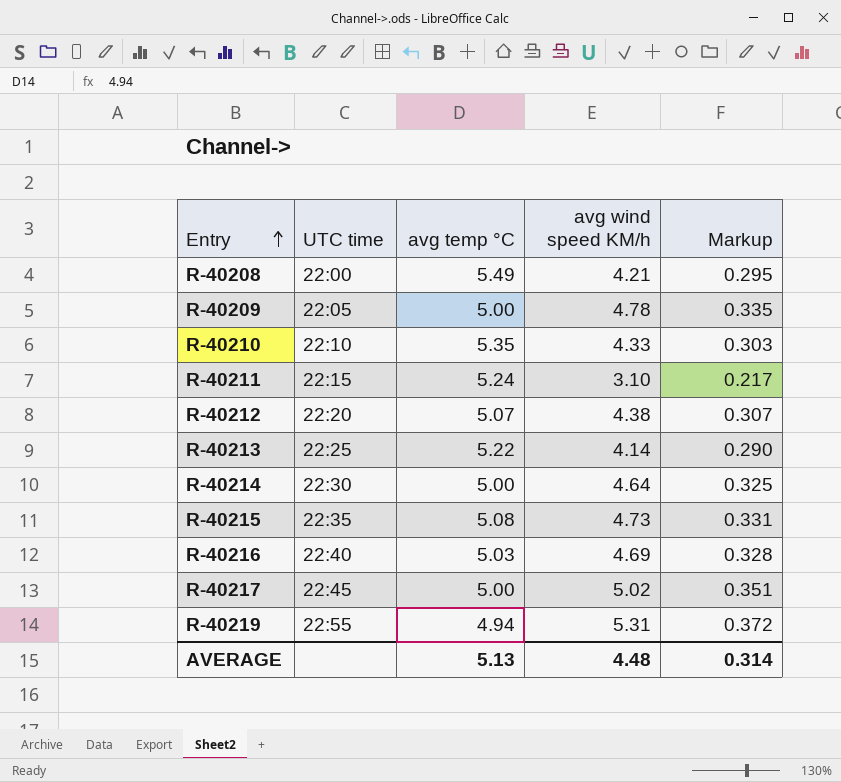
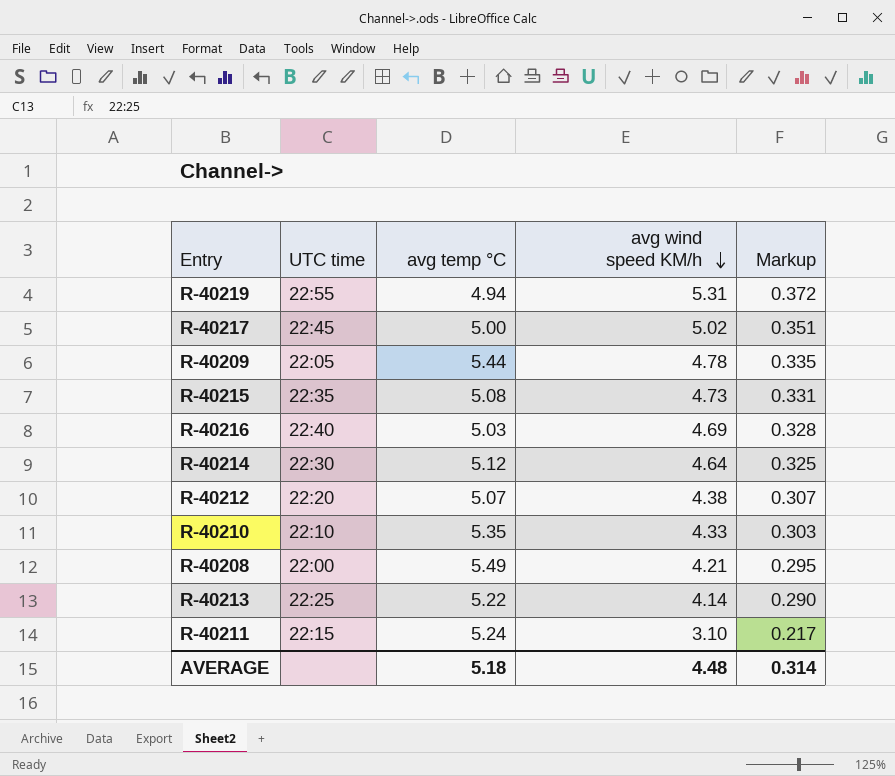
row order: Entry ascending -> avg wind speed KM/h descending
R-40209 | avg temp °C: 5.00 -> 5.44
R-40214 | avg temp °C: 5.00 -> 5.12
AVERAGE | avg temp °C: 5.13 -> 5.18

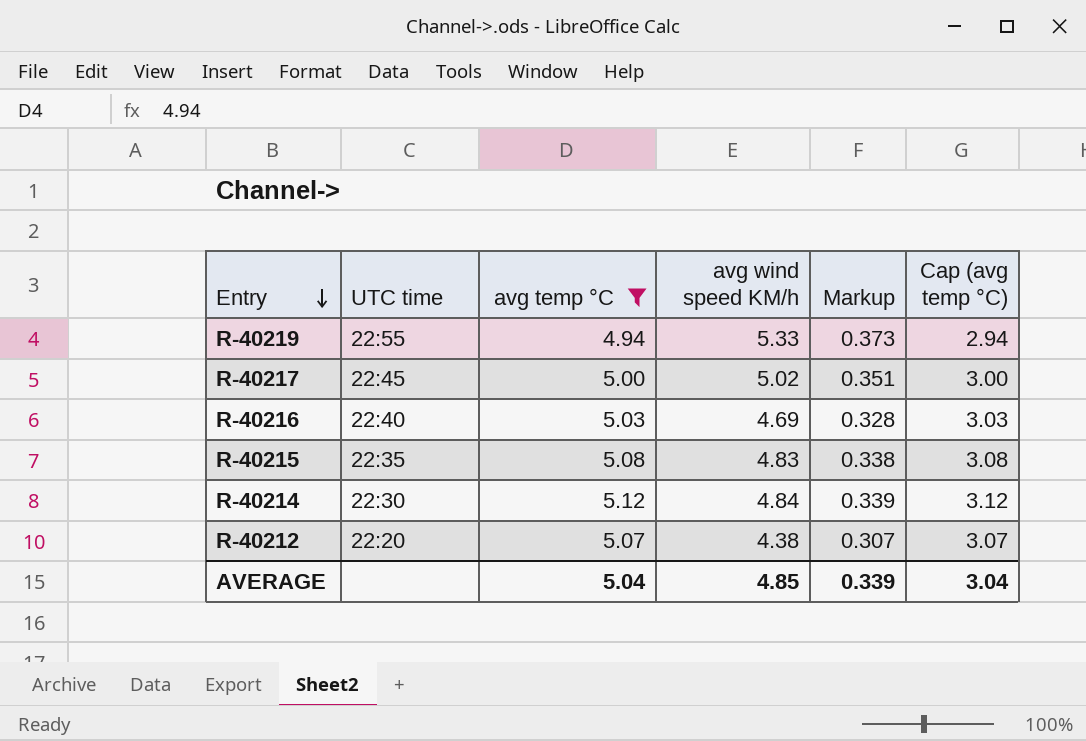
filter: none -> avg temp °C <= 5.12
row order: avg wind speed KM/h descending -> Entry descending
column Cap (avg temp °C) | formula: none -> [avg temp °C] - 2
R-40219 | avg wind speed KM/h: 5.31 -> 5.33
R-40219 | Markup: 0.372 -> 0.373
R-40215 | avg wind speed KM/h: 4.73 -> 4.83
R-40215 | Markup: 0.331 -> 0.338
R-40214 | avg wind speed KM/h: 4.64 -> 4.84
R-40214 | Markup: 0.325 -> 0.339
AVERAGE | avg temp °C: 5.18 -> 5.04
AVERAGE | avg wind speed KM/h: 4.48 -> 4.85
AVERAGE | Markup: 0.314 -> 0.339

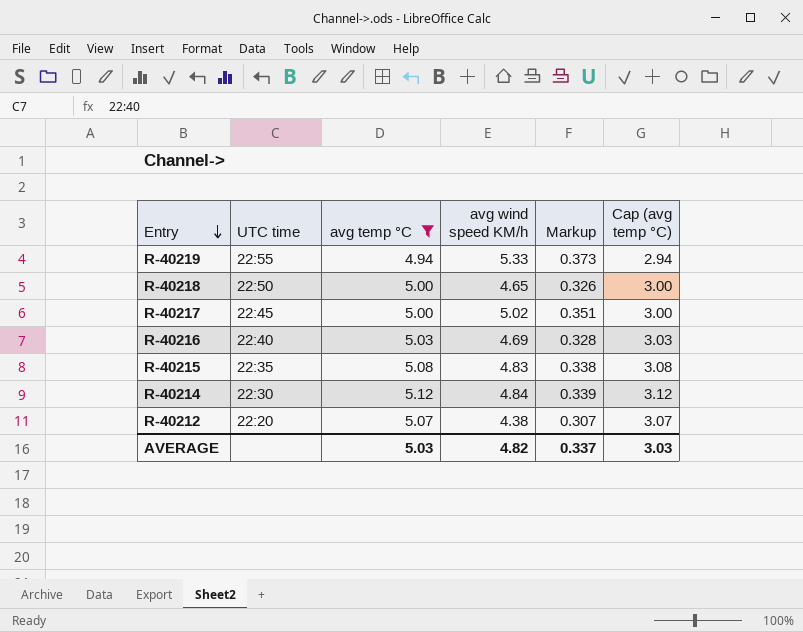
row R-40218: none -> 22:50 | 5.00 | 4.65 | 0.326 | 3.00
AVERAGE | avg temp °C: 5.04 -> 5.03
AVERAGE | avg wind speed KM/h: 4.85 -> 4.82
AVERAGE | Markup: 0.339 -> 0.337
AVERAGE | Cap (avg temp °C): 3.04 -> 3.03

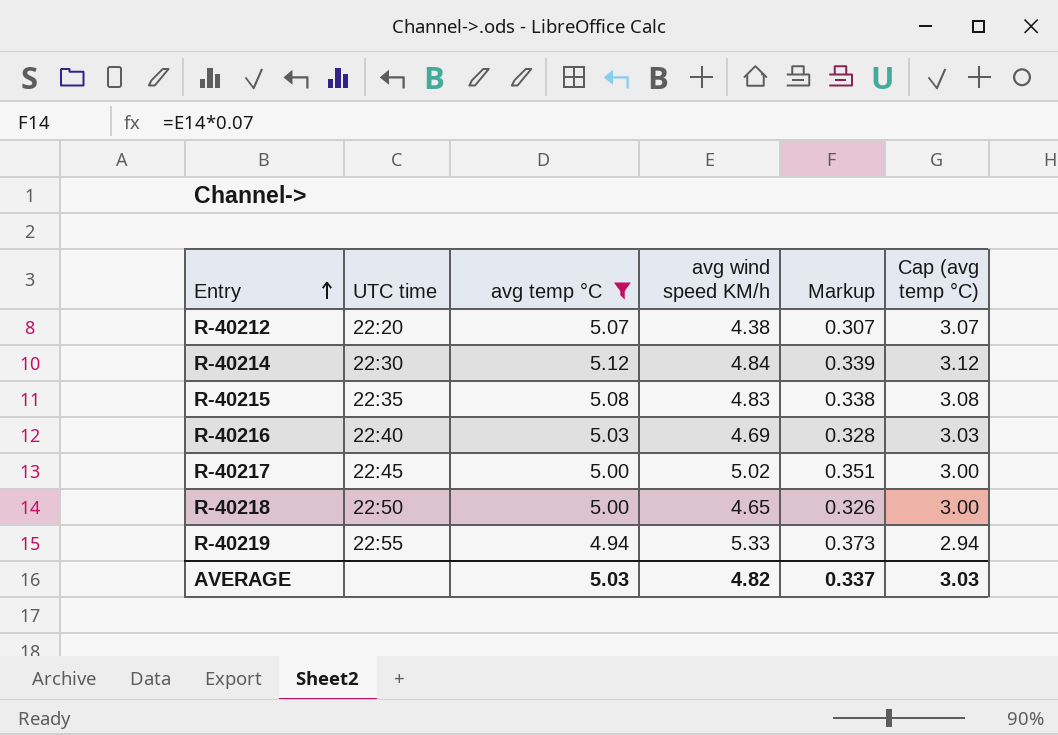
row order: Entry descending -> Entry ascending

